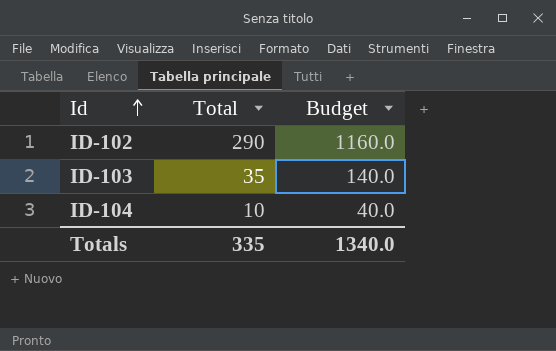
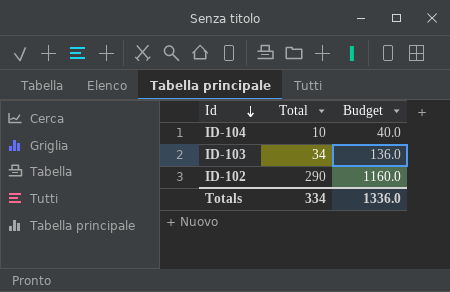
row order: Id ascending -> Id descending
ID-103 | Total: 35 -> 34
ID-103 | Budget: 140.0 -> 136.0
Totals | Total: 335 -> 334
Totals | Budget: 1340.0 -> 1336.0

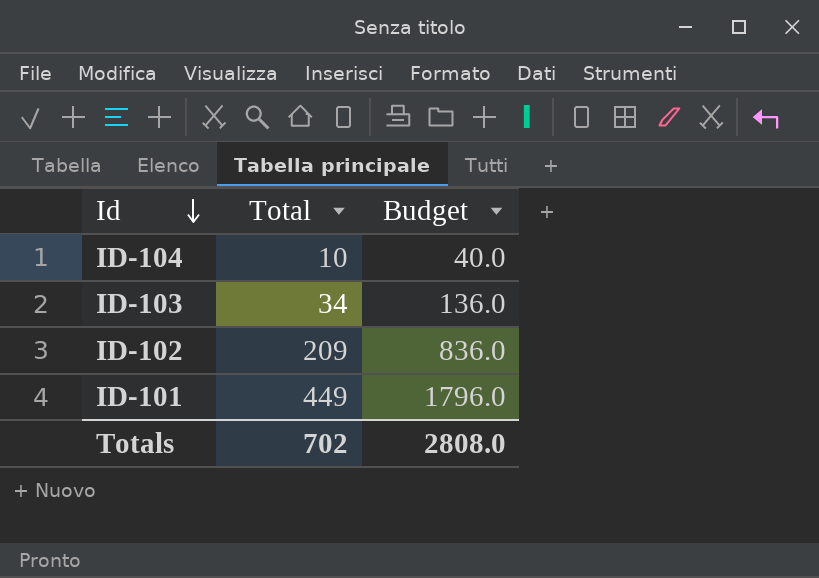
ID-102 | Total: 290 -> 209
ID-102 | Budget: 1160.0 -> 836.0
row ID-101: none -> 449 | 1796.0
Totals | Total: 334 -> 702
Totals | Budget: 1336.0 -> 2808.0

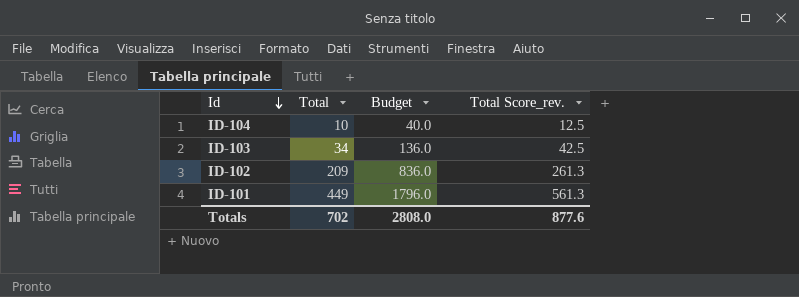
column Total Score_rev. | formula: none -> [Total] * 1.25

